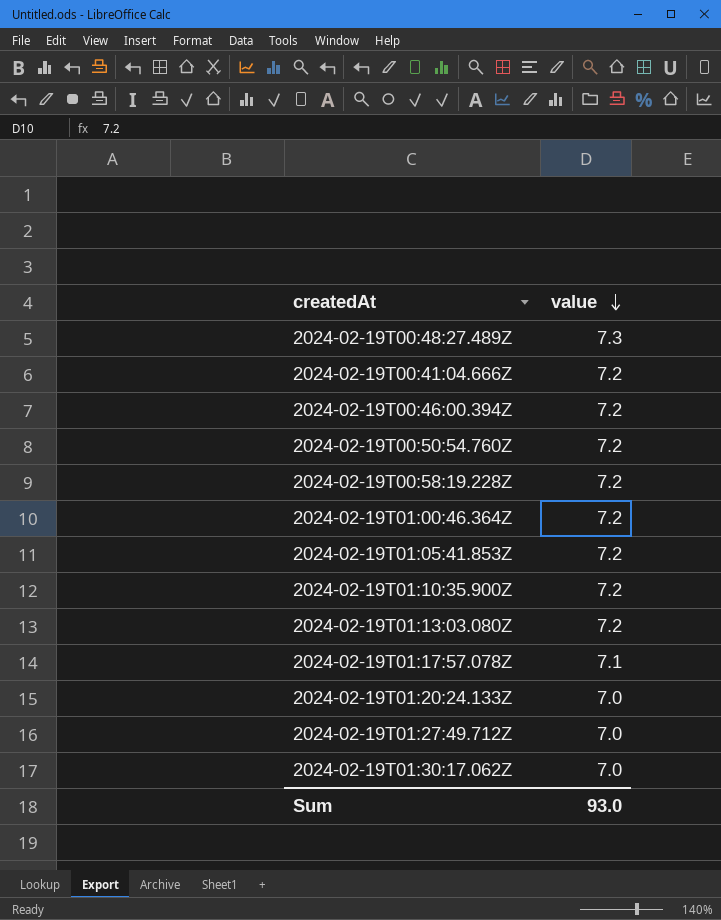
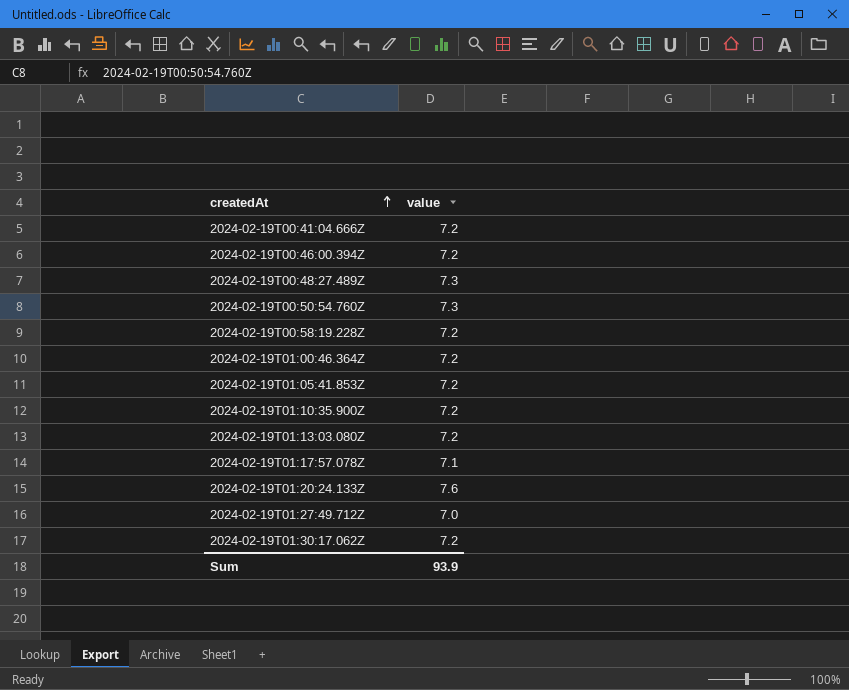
row order: value descending -> createdAt ascending
2024-02-19T00:50:54.760Z | value: 7.2 -> 7.3
2024-02-19T01:20:24.133Z | value: 7.0 -> 7.6
2024-02-19T01:30:17.062Z | value: 7.0 -> 7.2
Sum | value: 93.0 -> 93.9

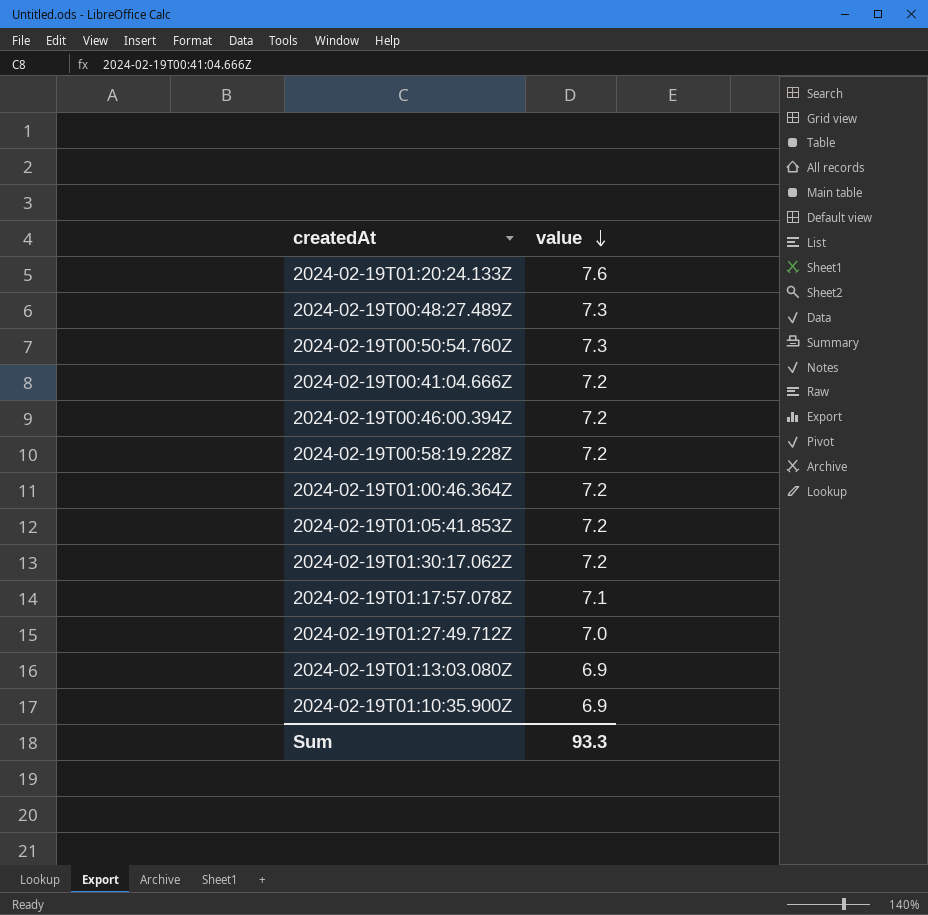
row order: createdAt ascending -> value descending
2024-02-19T01:13:03.080Z | value: 7.2 -> 6.9
2024-02-19T01:10:35.900Z | value: 7.2 -> 6.9
Sum | value: 93.9 -> 93.3

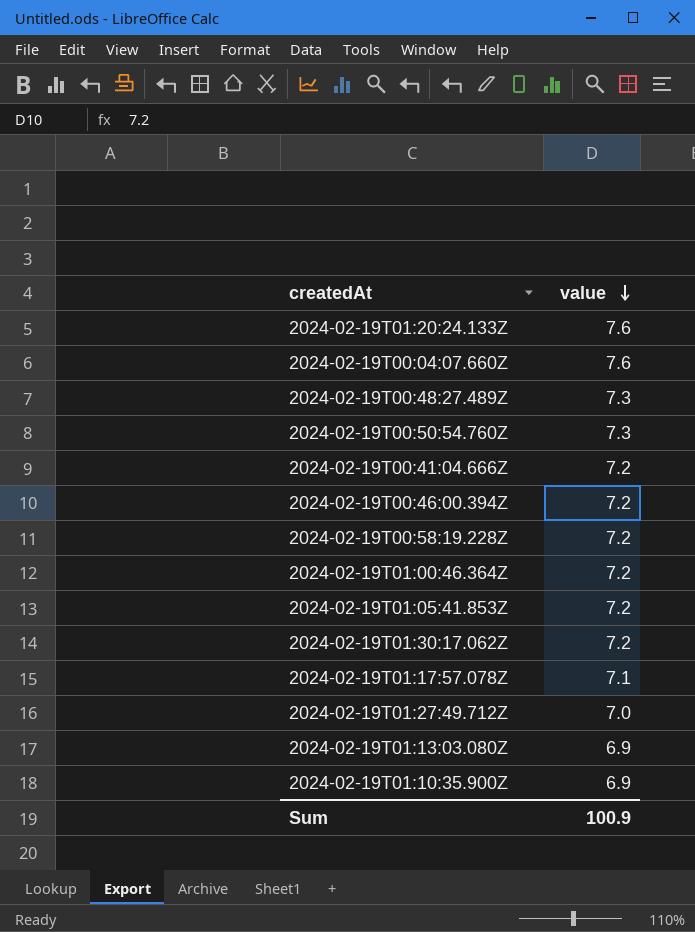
row 2024-02-19T00:04:07.660Z: none -> 7.6
Sum | value: 93.3 -> 100.9

